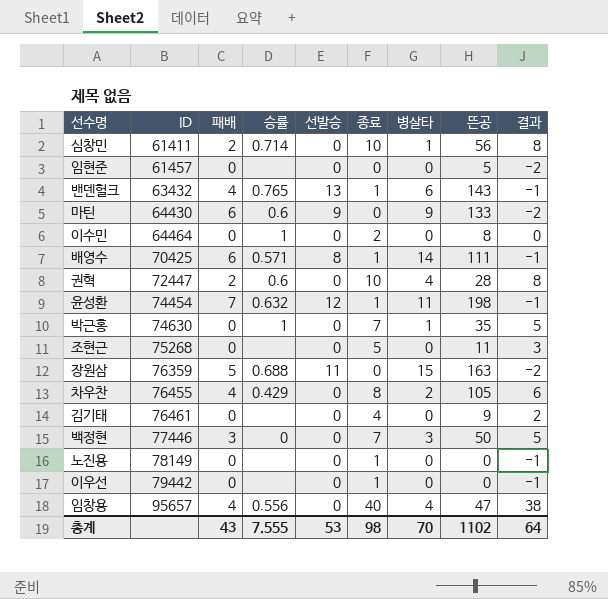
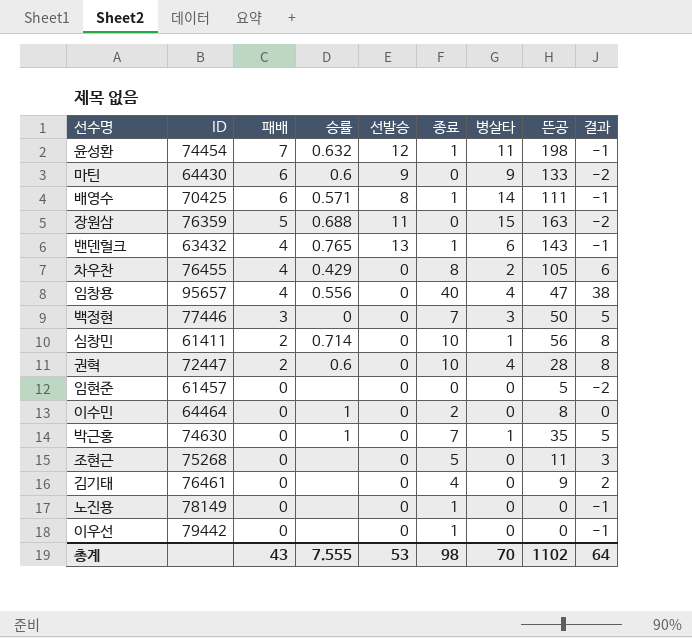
row order: ID ascending -> 패배 descending

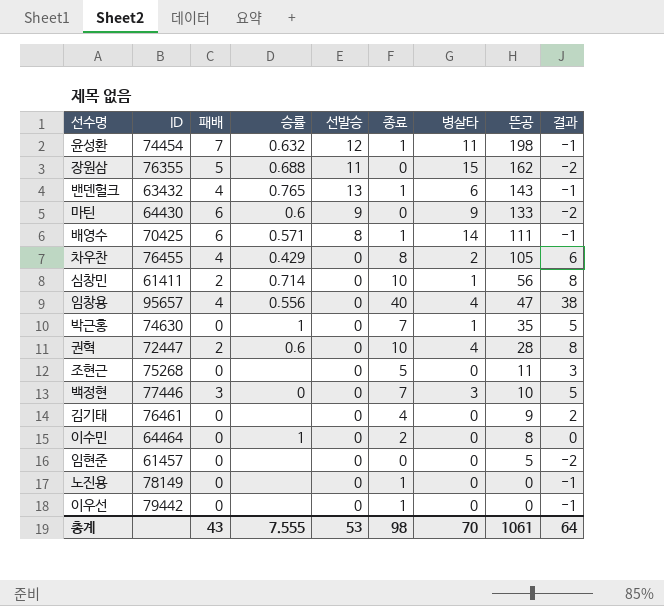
row order: 패배 descending -> 뜬공 descending
장원삼 | ID: 76359 -> 76355
장원삼 | 뜬공: 163 -> 162
백정현 | 뜬공: 50 -> 10
총계 | 뜬공: 1102 -> 1061

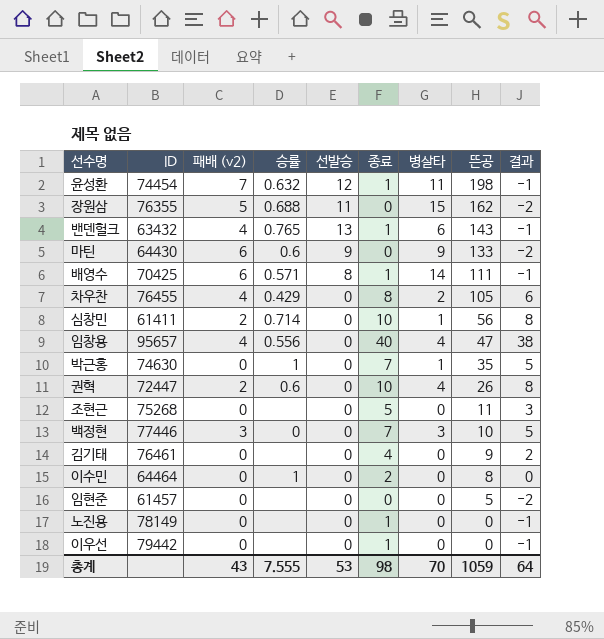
column name: 패배 -> 패배 (v2)
권혁 | 뜬공: 28 -> 26
총계 | 뜬공: 1061 -> 1059

